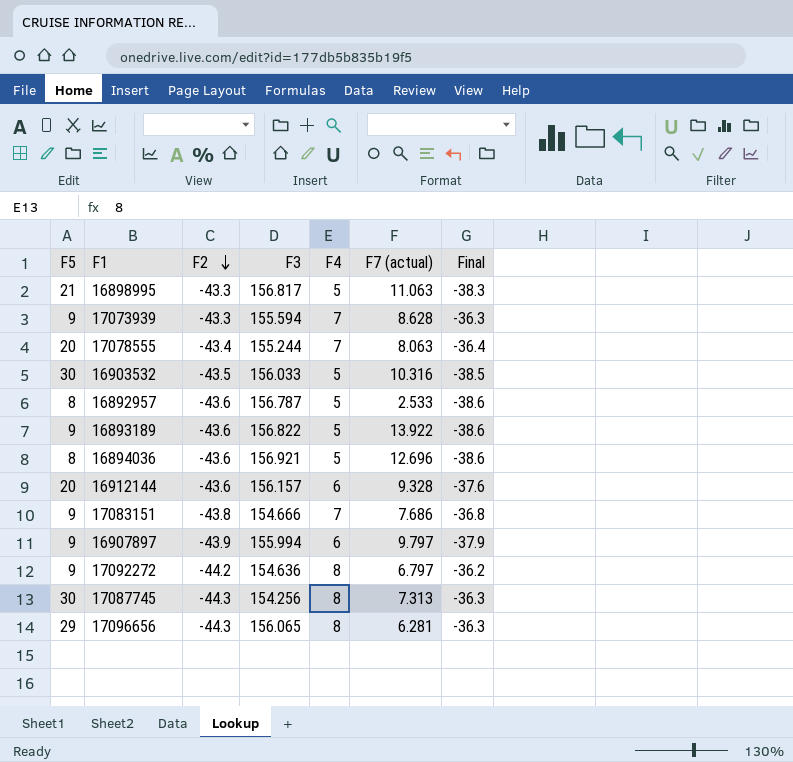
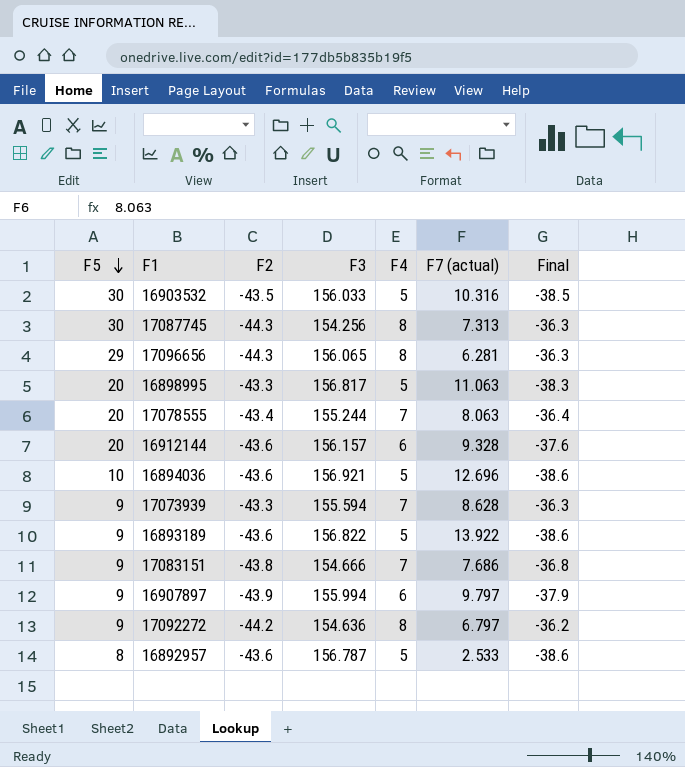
row order: F2 descending -> F5 descending
16898995 | F5: 21 -> 20
16894036 | F5: 8 -> 10

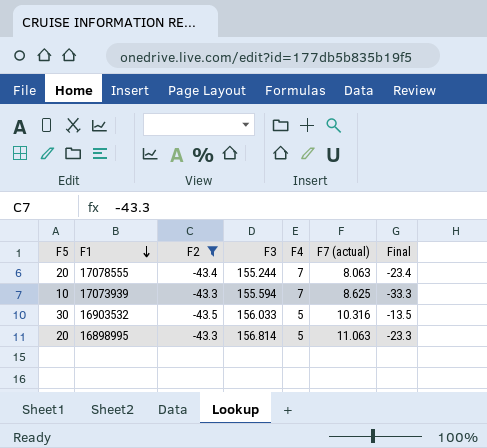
filter: none -> F2 >= -43.5
row order: F5 descending -> F1 descending
column Final | formula: [F2] + [F4] -> [F5] + [F2]
17073939 | F5: 9 -> 10
17073939 | F7 (actual): 8.628 -> 8.625
16898995 | F3: 156.817 -> 156.814

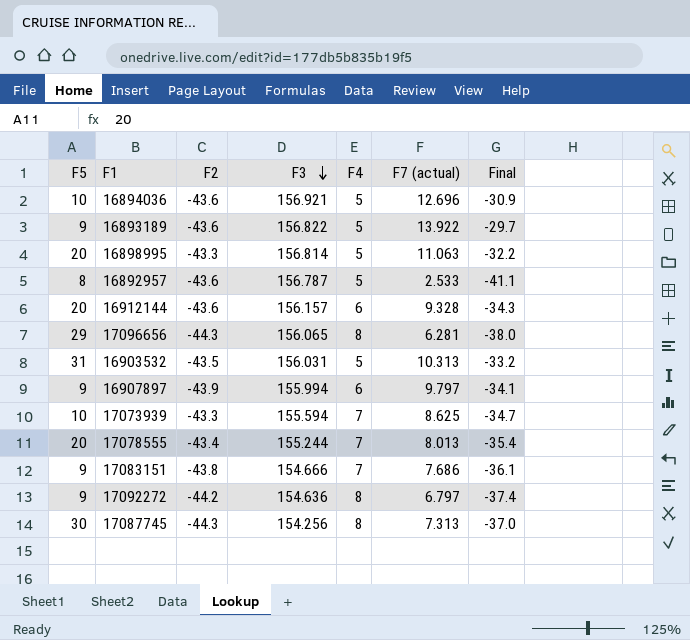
filter: F2 >= -43.5 -> none
row order: F1 descending -> F3 descending
column Final | formula: [F5] + [F2] -> [F2] + [F7 (actual)]
16903532 | F5: 30 -> 31
16903532 | F3: 156.033 -> 156.031
16903532 | F7 (actual): 10.316 -> 10.313
17078555 | F7 (actual): 8.063 -> 8.013

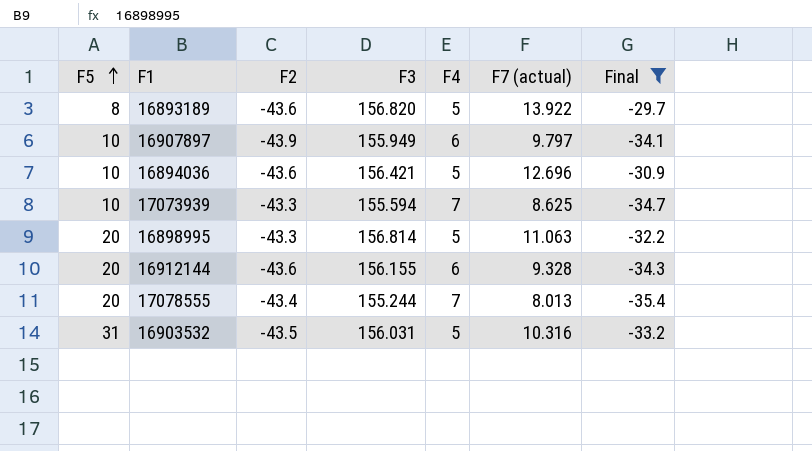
filter: none -> Final >= -35.4
row order: F3 descending -> F5 ascending
16893189 | F5: 9 -> 8
16893189 | F3: 156.822 -> 156.820
16907897 | F5: 9 -> 10
16907897 | F3: 155.994 -> 155.949
16894036 | F3: 156.921 -> 156.421
16912144 | F3: 156.157 -> 156.155
16903532 | F7 (actual): 10.313 -> 10.316

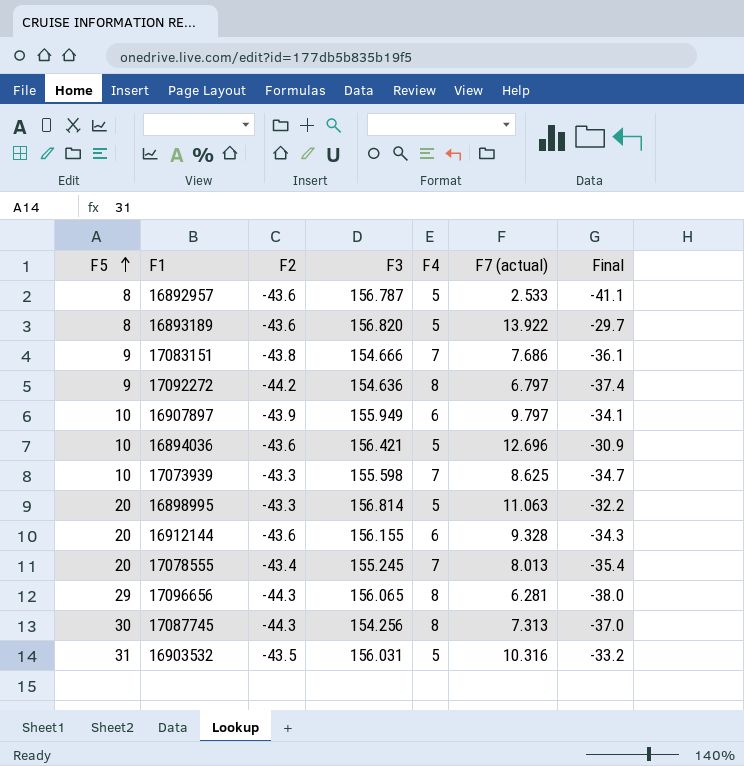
filter: Final >= -35.4 -> none
17073939 | F3: 155.594 -> 155.598
17078555 | F3: 155.244 -> 155.245

